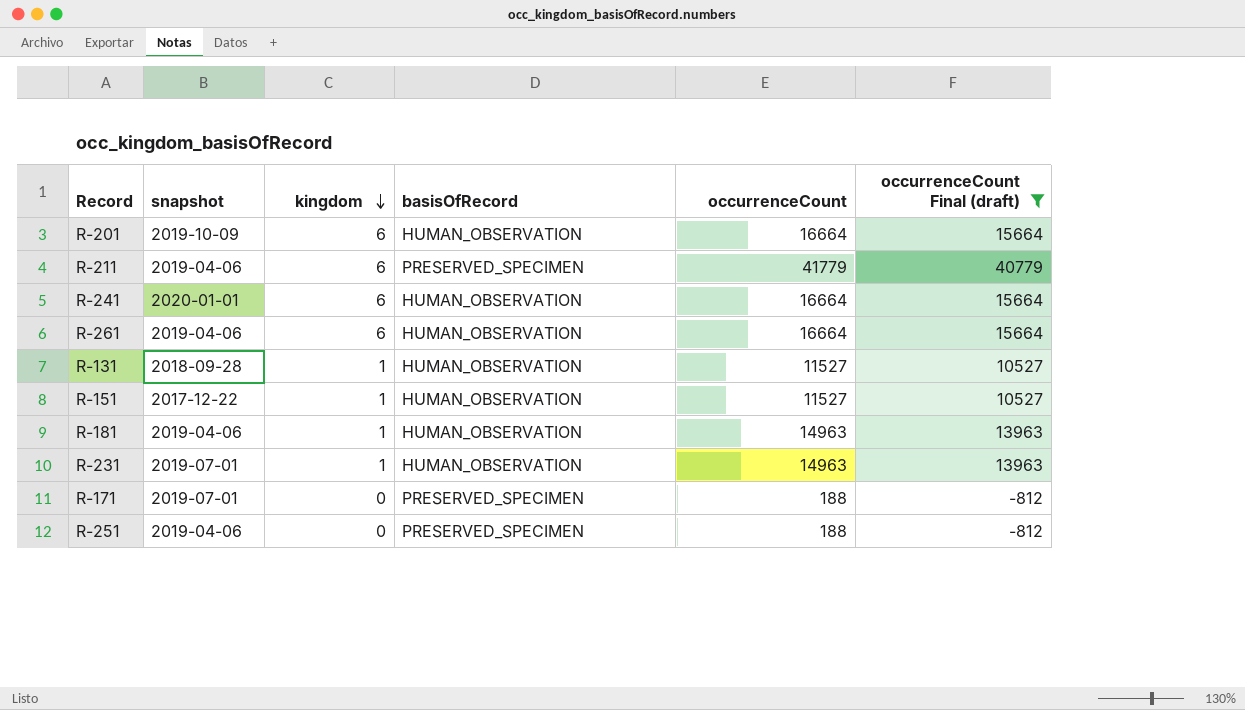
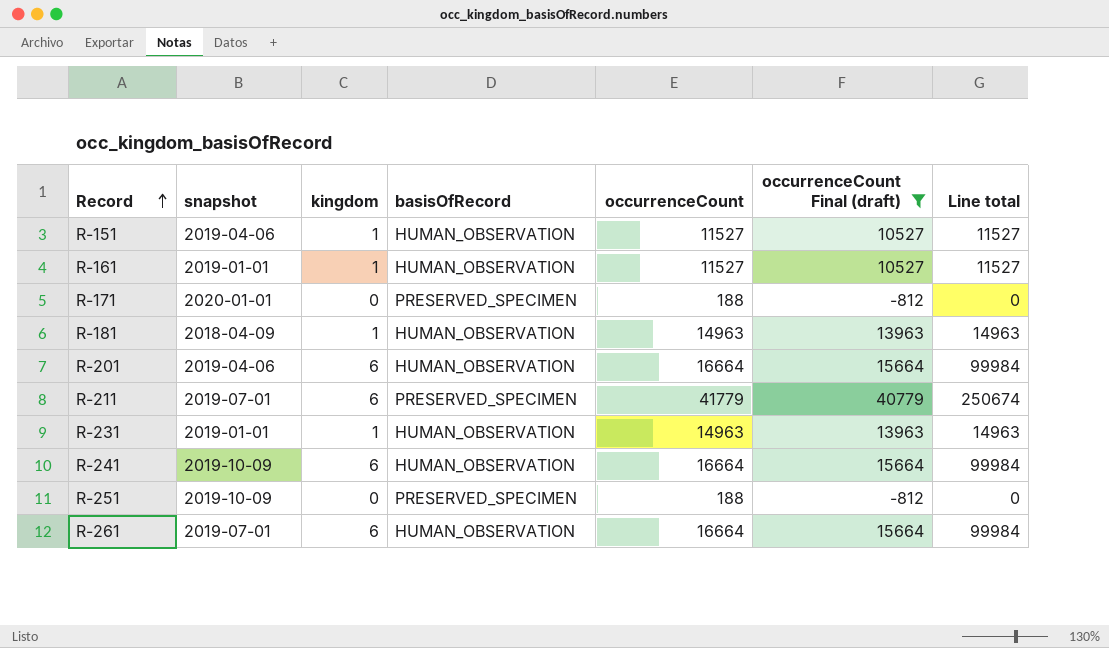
row order: kingdom descending -> Record ascending
column Line total | formula: none -> [kingdom] * [occurrenceCount]
row R-131: 2018-09-28 | 1 | HUMAN_OBSERVATION | 11527 | 10527 -> none
R-151 | snapshot: 2017-12-22 -> 2019-04-06
row R-161: none -> 2019-01-01 | 1 | HUMAN_OBSERVATION | 11527 | 10527 | 11527
R-171 | snapshot: 2019-07-01 -> 2020-01-01
R-181 | snapshot: 2019-04-06 -> 2018-04-09
R-201 | snapshot: 2019-10-09 -> 2019-04-06
R-211 | snapshot: 2019-04-06 -> 2019-07-01
R-231 | snapshot: 2019-07-01 -> 2019-01-01
R-241 | snapshot: 2020-01-01 -> 2019-10-09
R-251 | snapshot: 2019-04-06 -> 2019-10-09
R-261 | snapshot: 2019-04-06 -> 2019-07-01

